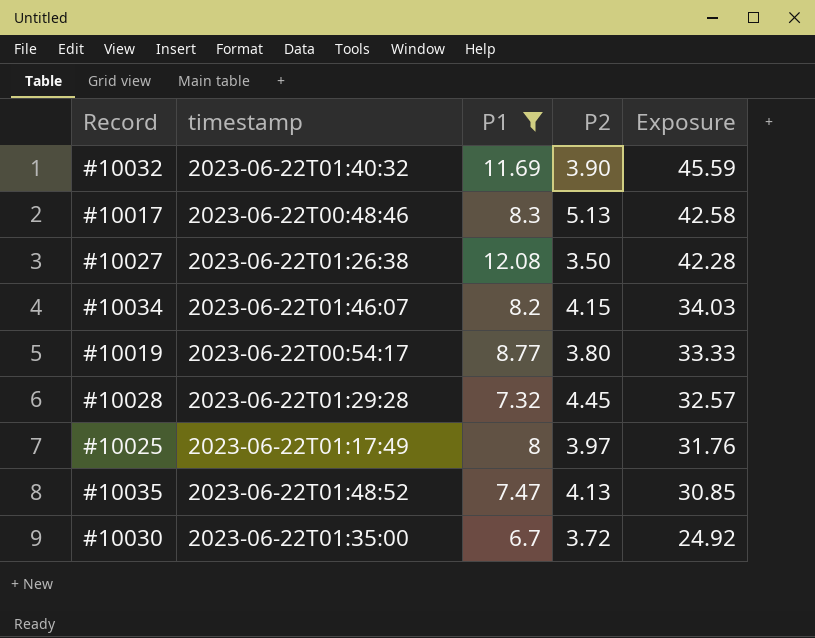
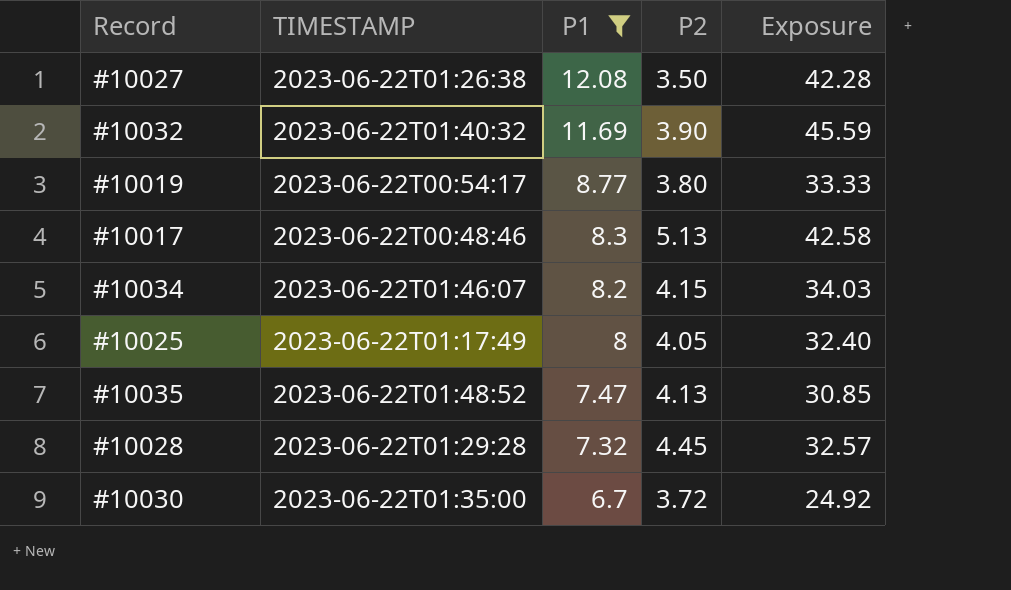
row order: Exposure descending -> P1 descending
column name: timestamp -> TIMESTAMP
#10025 | P2: 3.97 -> 4.05
#10025 | Exposure: 31.76 -> 32.40

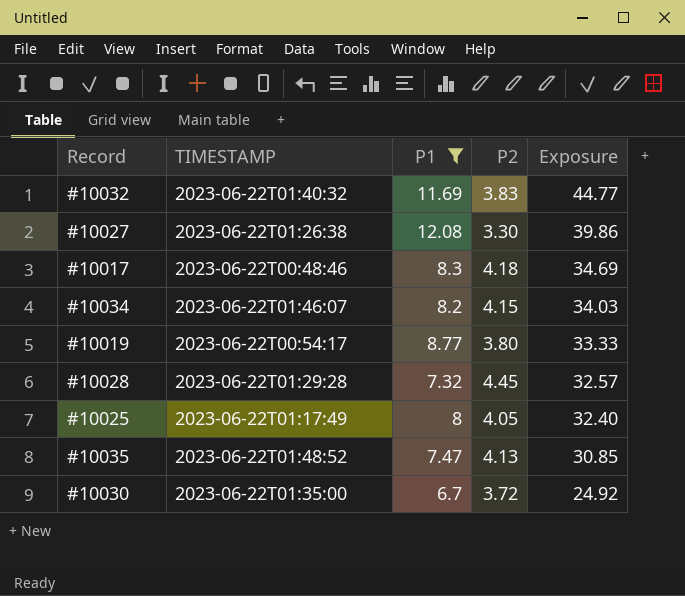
row order: P1 descending -> Exposure descending
#10032 | P2: 3.90 -> 3.83
#10032 | Exposure: 45.59 -> 44.77
#10027 | P2: 3.50 -> 3.30
#10027 | Exposure: 42.28 -> 39.86
#10017 | P2: 5.13 -> 4.18
#10017 | Exposure: 42.58 -> 34.69

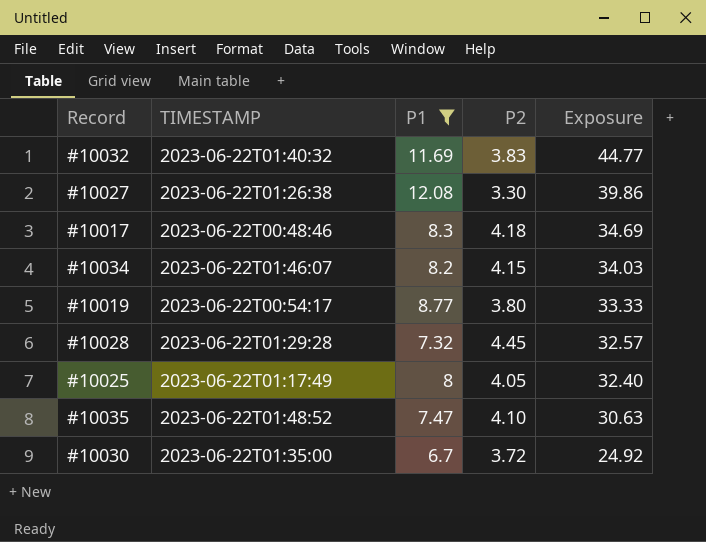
#10035 | P2: 4.13 -> 4.10
#10035 | Exposure: 30.85 -> 30.63

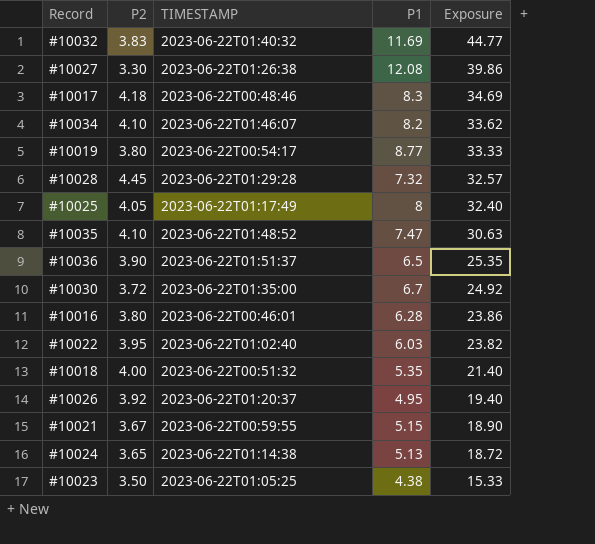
filter: P1 >= 6.7 -> none
column P2 | position: 4 -> 2
#10034 | P2: 4.15 -> 4.10
#10034 | Exposure: 34.03 -> 33.62

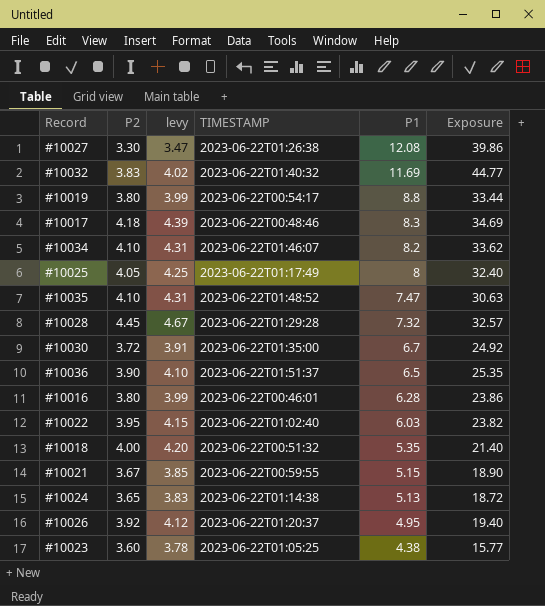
row order: Exposure descending -> P1 descending
column levy | formula: none -> [P2] * 1.05
#10019 | P1: 8.77 -> 8.8
#10019 | Exposure: 33.33 -> 33.44
#10023 | P2: 3.50 -> 3.60
#10023 | Exposure: 15.33 -> 15.77

